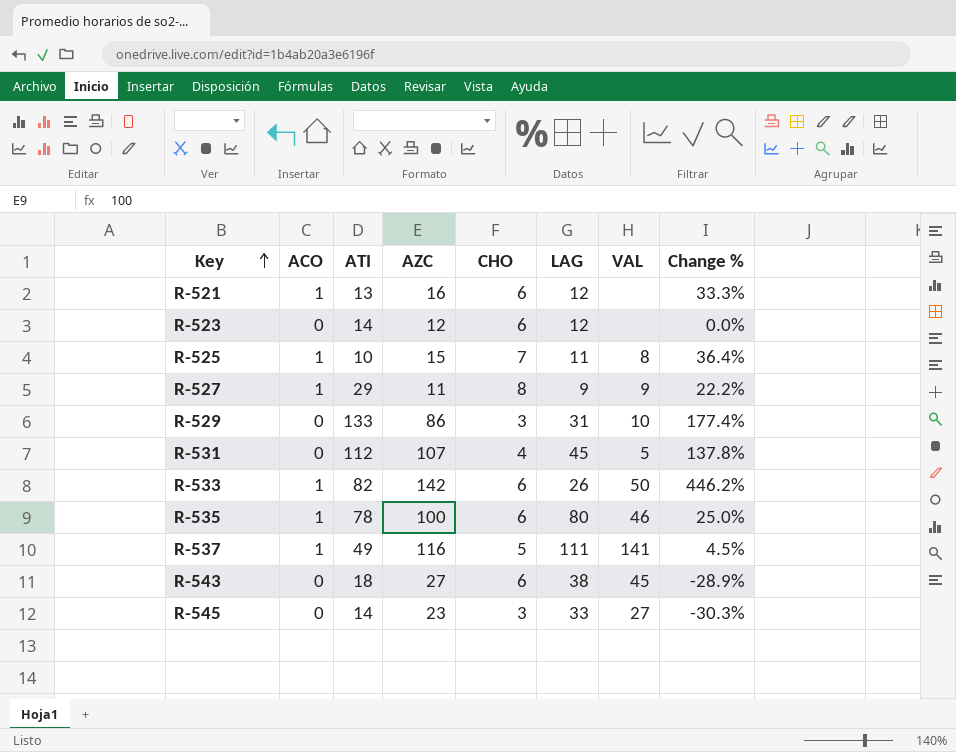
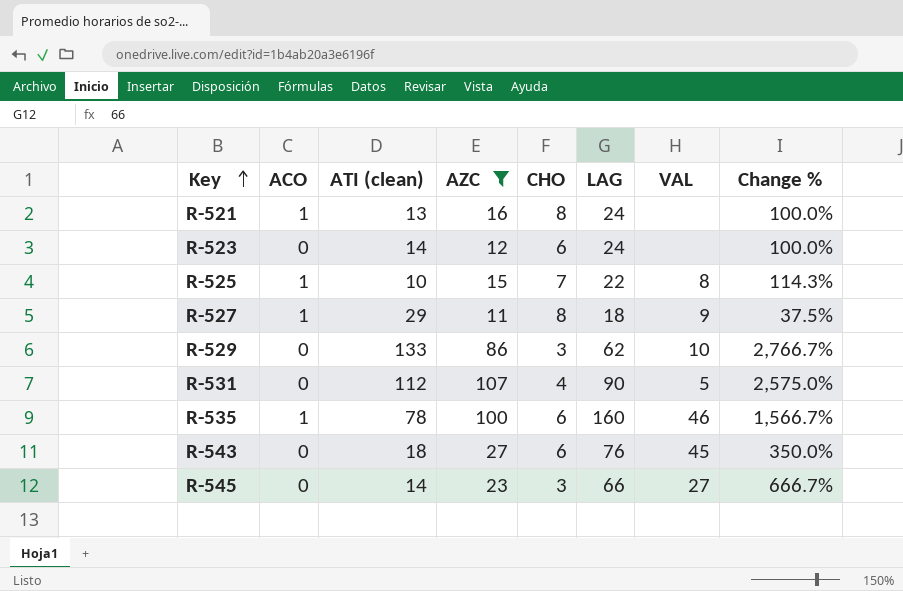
filter: none -> AZC <= 107
column name: ATI -> ATI (clean)
column Change % | formula: ([AZC] - [LAG]) / [LAG] -> ([AZC] - [CHO]) / [CHO]
R-521 | CHO: 6 -> 8
R-521 | LAG: 12 -> 24
R-523 | LAG: 12 -> 24
R-525 | LAG: 11 -> 22
R-527 | LAG: 9 -> 18
R-529 | LAG: 31 -> 62
R-531 | LAG: 45 -> 90
R-535 | LAG: 80 -> 160
R-543 | LAG: 38 -> 76
R-545 | LAG: 33 -> 66

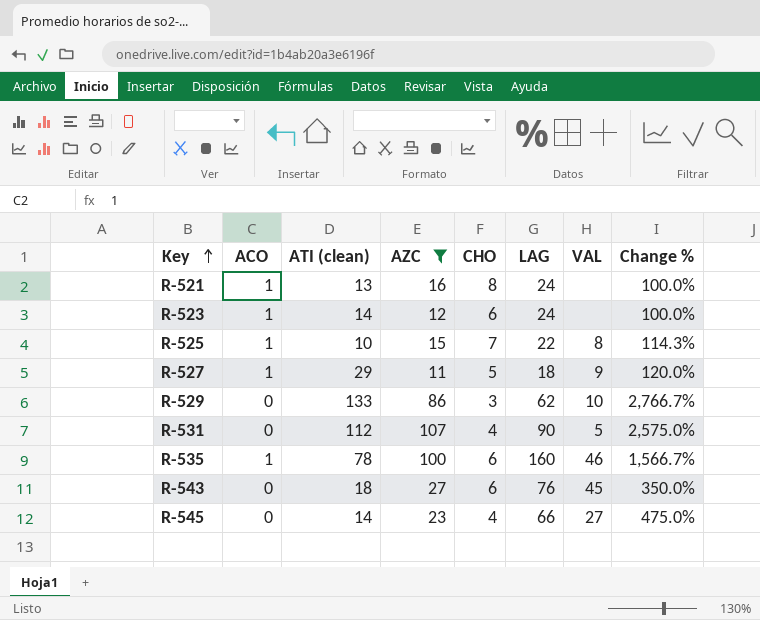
R-523 | ACO: 0 -> 1
R-527 | CHO: 8 -> 5
R-527 | Change %: 37.5% -> 120.0%
R-545 | CHO: 3 -> 4
R-545 | Change %: 666.7% -> 475.0%

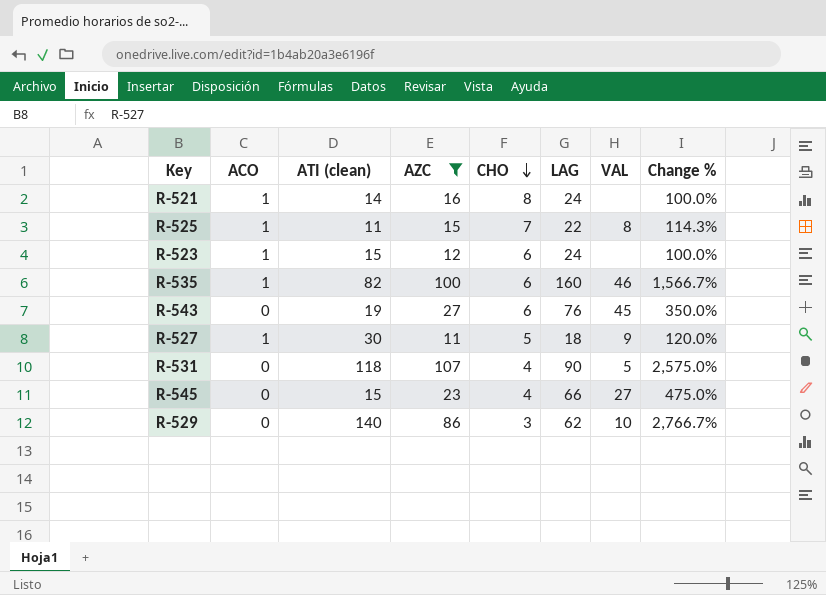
row order: Key ascending -> CHO descending
R-521 | ATI (clean): 13 -> 14
R-525 | ATI (clean): 10 -> 11
R-523 | ATI (clean): 14 -> 15
R-535 | ATI (clean): 78 -> 82
R-543 | ATI (clean): 18 -> 19
R-527 | ATI (clean): 29 -> 30
R-531 | ATI (clean): 112 -> 118
R-545 | ATI (clean): 14 -> 15
R-529 | ATI (clean): 133 -> 140

